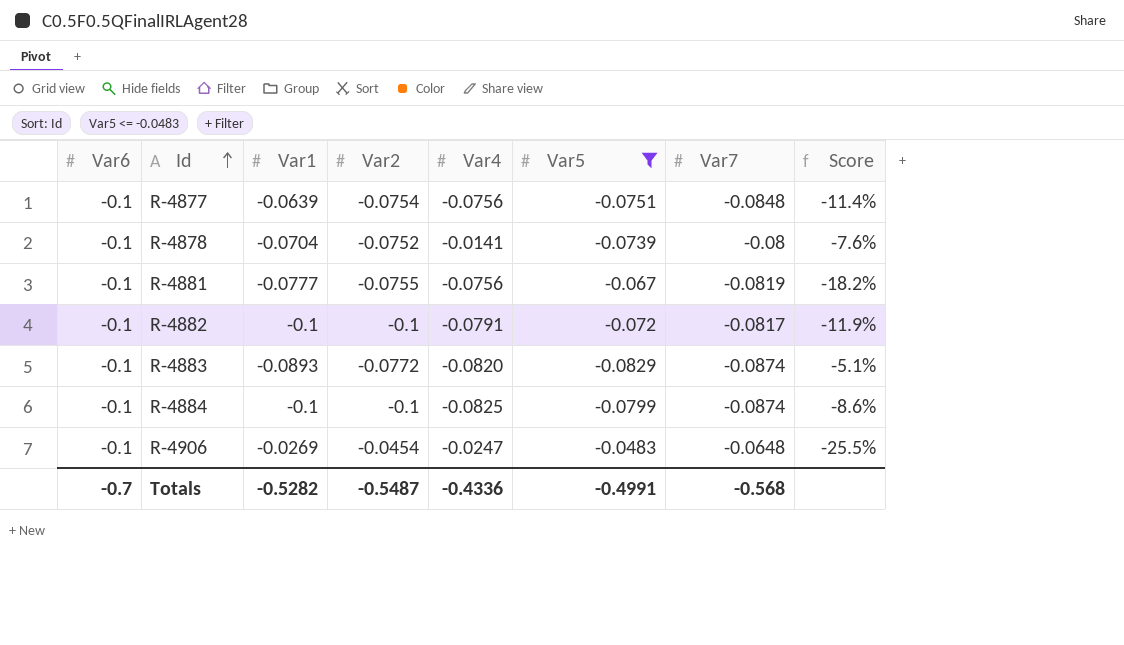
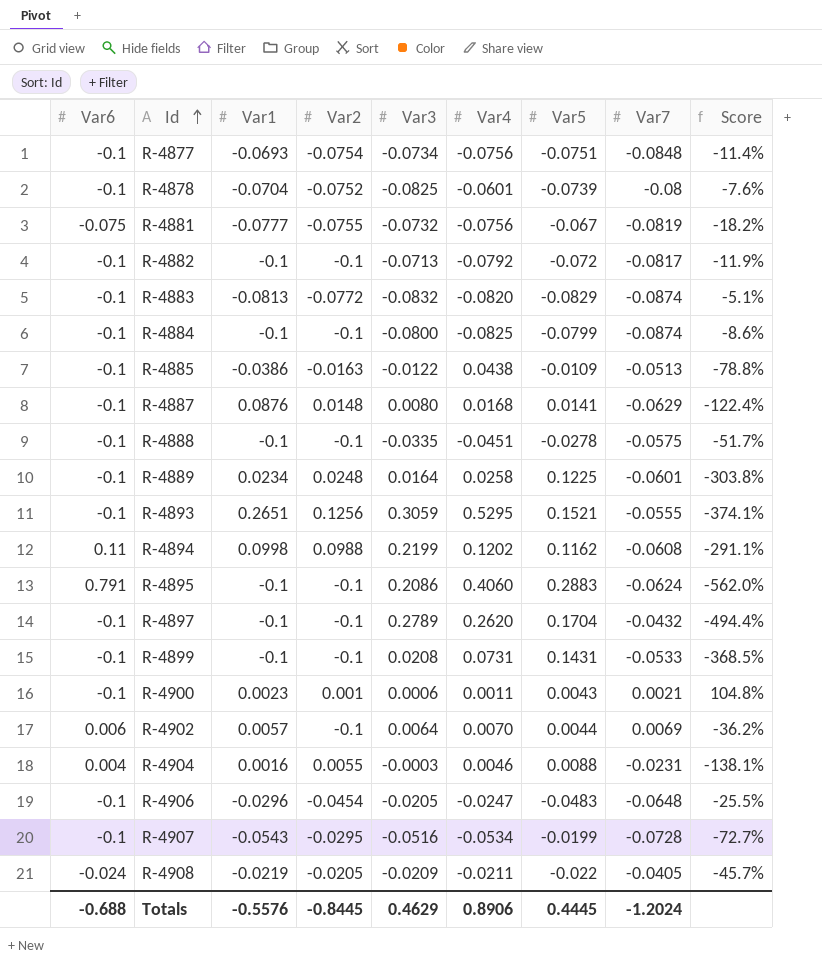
filter: Var5 <= -0.0483 -> none
column Var3 | position: none -> 5
R-4877 | Var1: -0.0639 -> -0.0693
R-4878 | Var4: -0.0141 -> -0.0601
R-4881 | Var6: -0.1 -> -0.075
R-4882 | Var4: -0.0791 -> -0.0792
R-4883 | Var1: -0.0893 -> -0.0813
R-4906 | Var1: -0.0269 -> -0.0296
Totals | Var6: -0.7 -> -0.688
Totals | Var1: -0.5282 -> -0.5576
Totals | Var2: -0.5487 -> -0.8445
Totals | Var4: -0.4336 -> 0.8906
Totals | Var5: -0.4991 -> 0.4445
Totals | Var7: -0.568 -> -1.2024

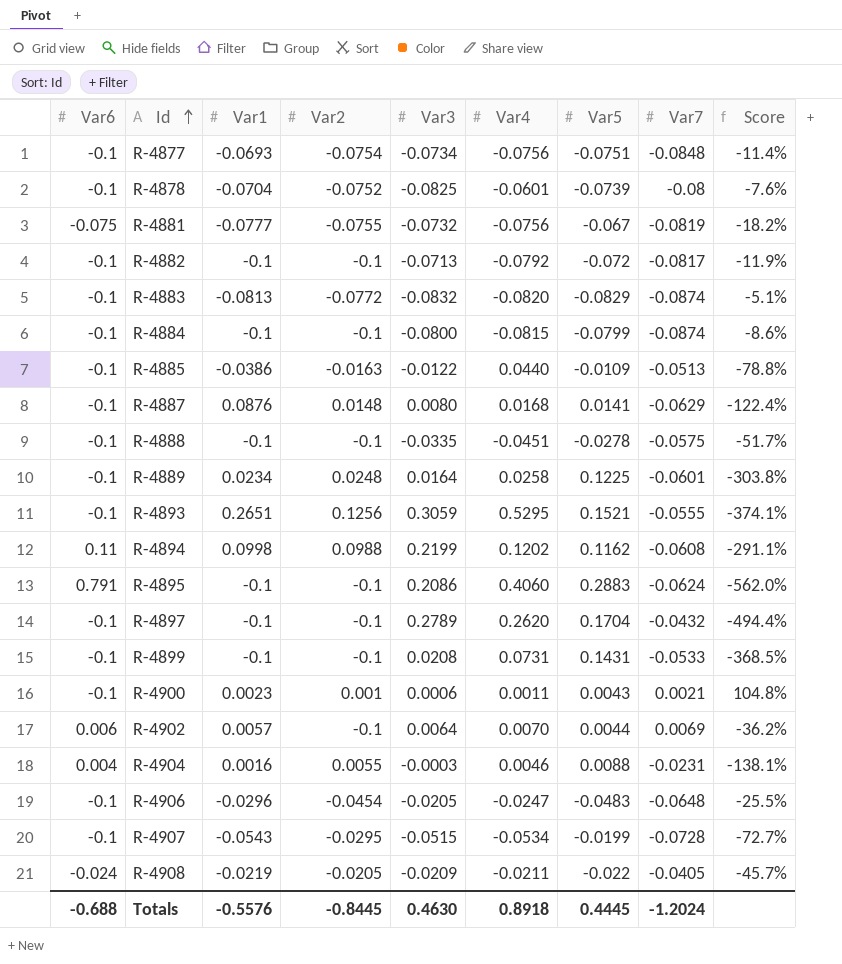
R-4884 | Var4: -0.0825 -> -0.0815
R-4885 | Var4: 0.0438 -> 0.0440
R-4907 | Var3: -0.0516 -> -0.0515
Totals | Var3: 0.4629 -> 0.4630
Totals | Var4: 0.8906 -> 0.8918

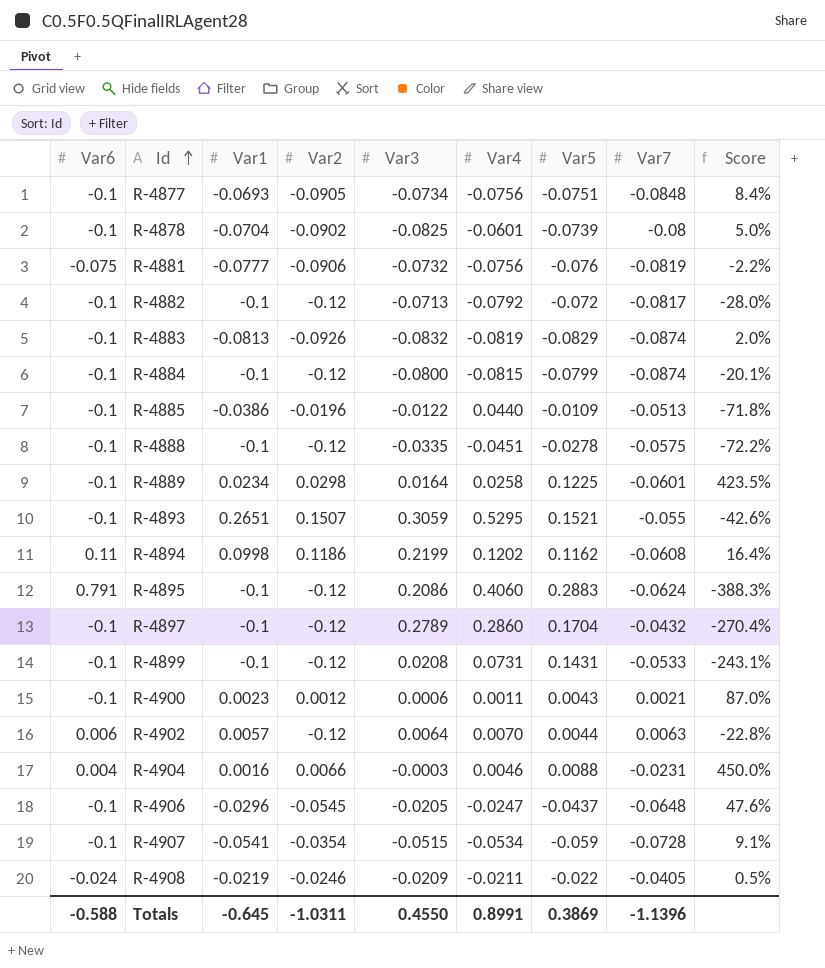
column Score | formula: ([Var5] - [Var7]) / [Var7] -> ([Var5] - [Var1]) / [Var1]
row R-4887: -0.1 | 0.0876 | 0.0148 | 0.0080 | 0.0168 | 0.0141 | -0.0629 | -122.4% -> none
R-4877 | Var2: -0.0754 -> -0.0905
R-4878 | Var2: -0.0752 -> -0.0902
R-4881 | Var2: -0.0755 -> -0.0906
R-4881 | Var5: -0.067 -> -0.076
R-4882 | Var2: -0.1 -> -0.12
R-4883 | Var2: -0.0772 -> -0.0926
R-4883 | Var4: -0.0820 -> -0.0819
R-4884 | Var2: -0.1 -> -0.12
R-4885 | Var2: -0.0163 -> -0.0196
R-4888 | Var2: -0.1 -> -0.12
R-4889 | Var2: 0.0248 -> 0.0298
R-4893 | Var2: 0.1256 -> 0.1507
R-4893 | Var7: -0.0555 -> -0.055
R-4894 | Var2: 0.0988 -> 0.1186
R-4895 | Var2: -0.1 -> -0.12
R-4897 | Var2: -0.1 -> -0.12
R-4897 | Var4: 0.2620 -> 0.2860
R-4899 | Var2: -0.1 -> -0.12
R-4900 | Var2: 0.001 -> 0.0012
R-4902 | Var2: -0.1 -> -0.12
R-4902 | Var7: 0.0069 -> 0.0063
R-4904 | Var2: 0.0055 -> 0.0066
R-4906 | Var2: -0.0454 -> -0.0545
R-4906 | Var5: -0.0483 -> -0.0437
R-4907 | Var1: -0.0543 -> -0.0541
R-4907 | Var2: -0.0295 -> -0.0354
R-4907 | Var5: -0.0199 -> -0.059
R-4908 | Var2: -0.0205 -> -0.0246
Totals | Var6: -0.688 -> -0.588
Totals | Var1: -0.5576 -> -0.645
Totals | Var2: -0.8445 -> -1.0311
Totals | Var3: 0.4630 -> 0.4550
Totals | Var4: 0.8918 -> 0.8991
Totals | Var5: 0.4445 -> 0.3869
Totals | Var7: -1.2024 -> -1.1396

